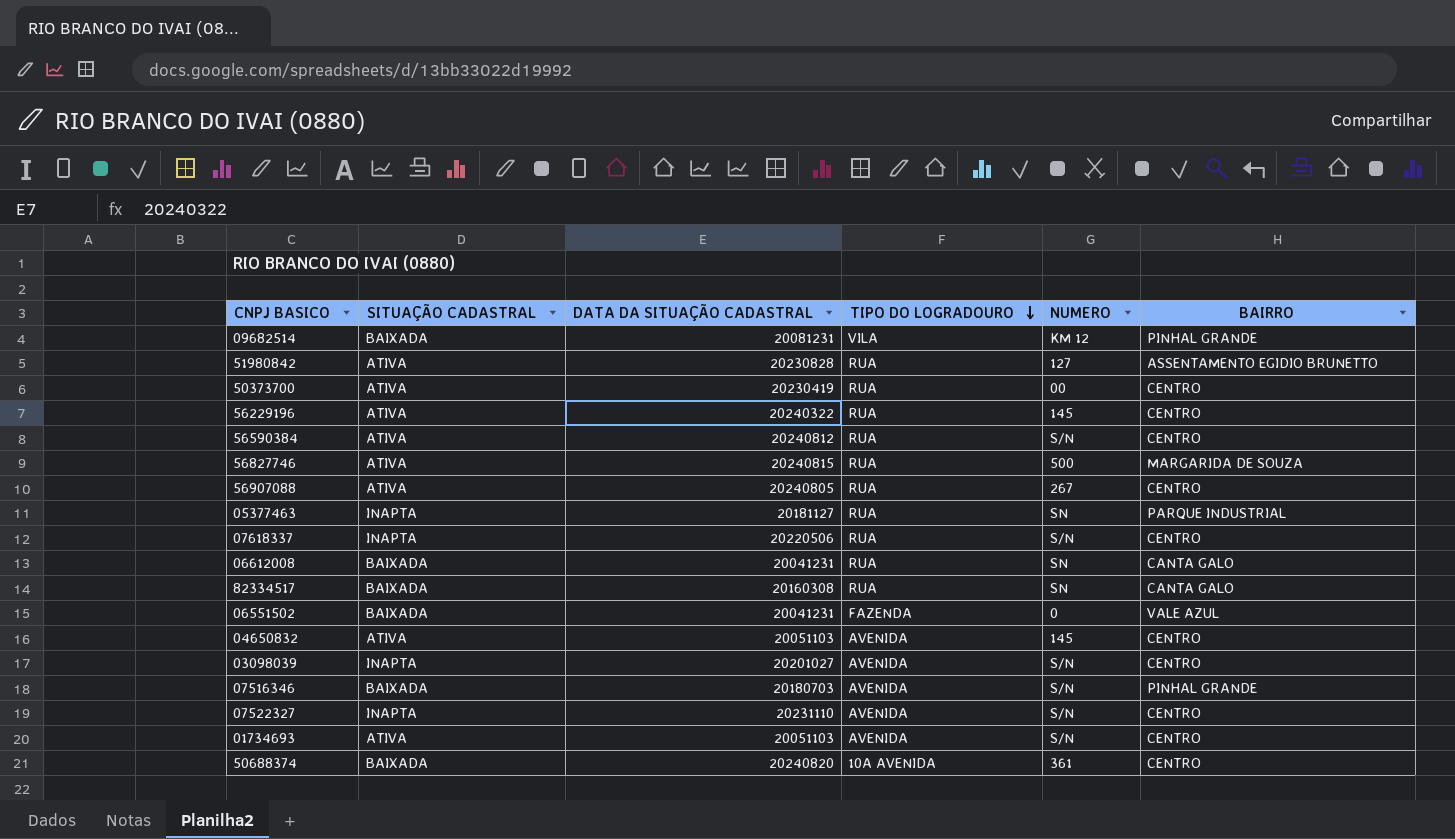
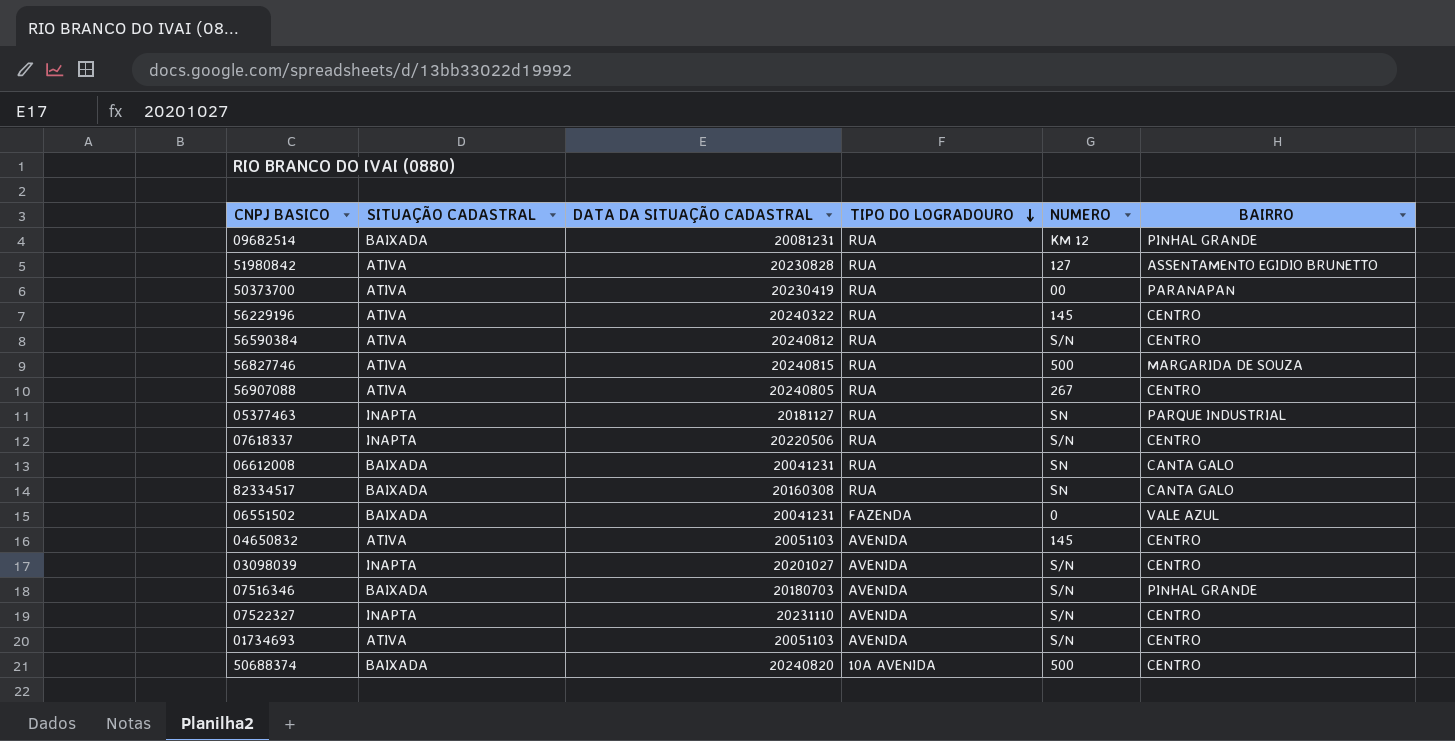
09682514 | TIPO DO LOGRADOURO: VILA -> RUA
50373700 | BAIRRO: CENTRO -> PARANAPAN
50688374 | NUMERO: 361 -> 500

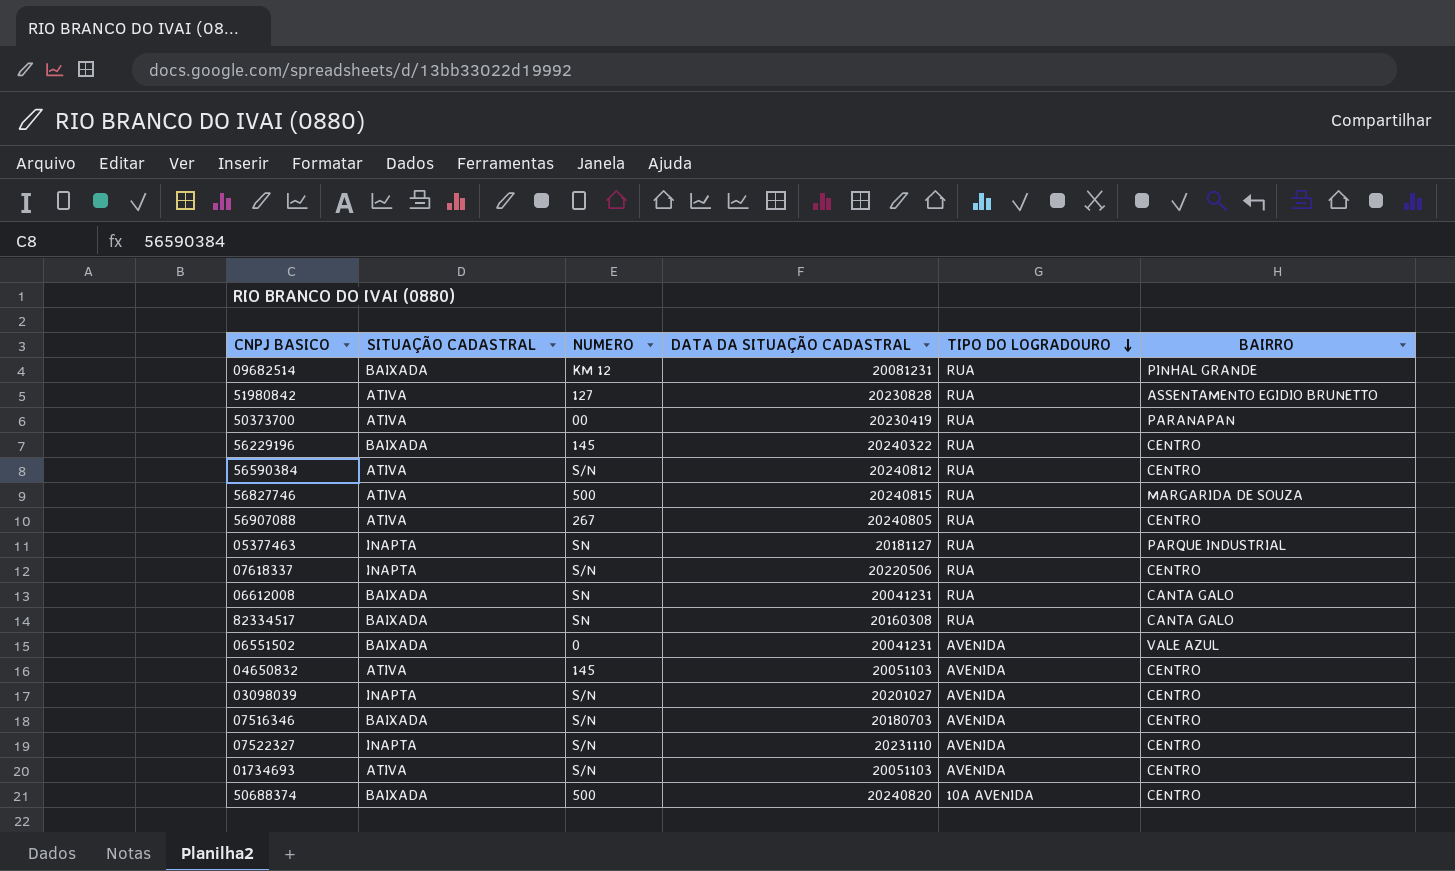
column NUMERO | position: 5 -> 3
56229196 | SITUAÇÃO CADASTRAL: ATIVA -> BAIXADA
06551502 | TIPO DO LOGRADOURO: FAZENDA -> AVENIDA
07516346 | BAIRRO: PINHAL GRANDE -> CENTRO

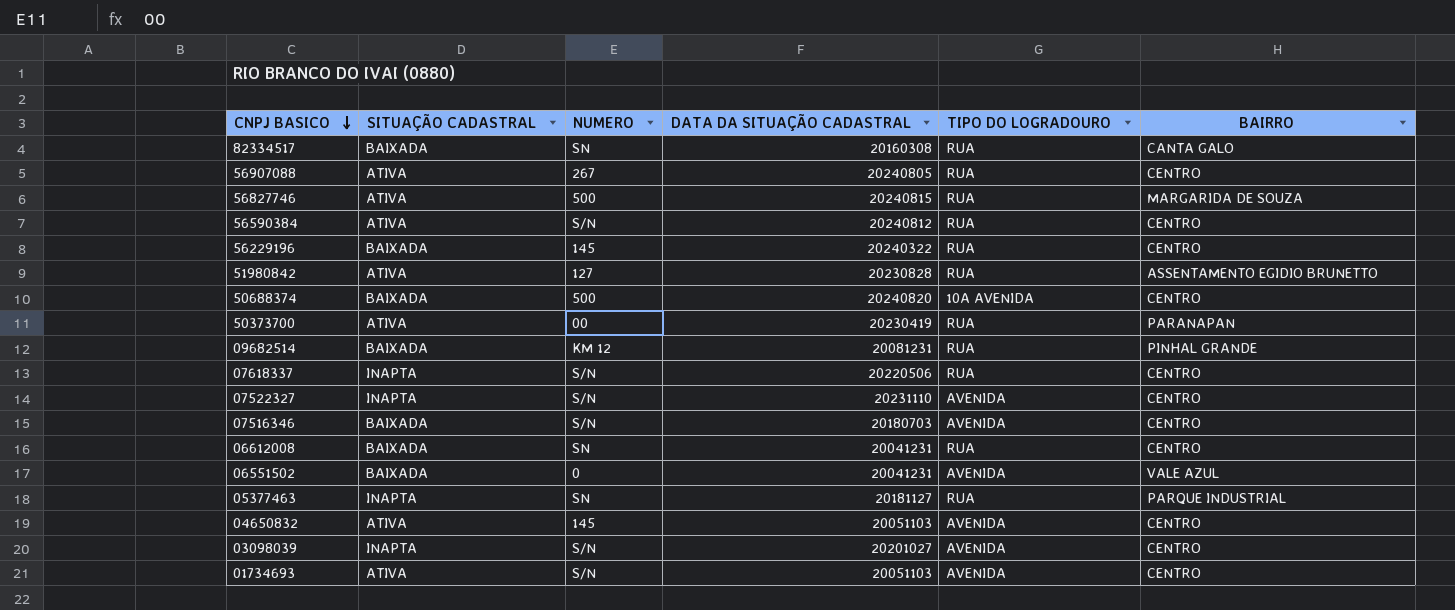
row order: TIPO DO LOGRADOURO descending -> CNPJ BASICO descending
06612008 | BAIRRO: CANTA GALO -> CENTRO

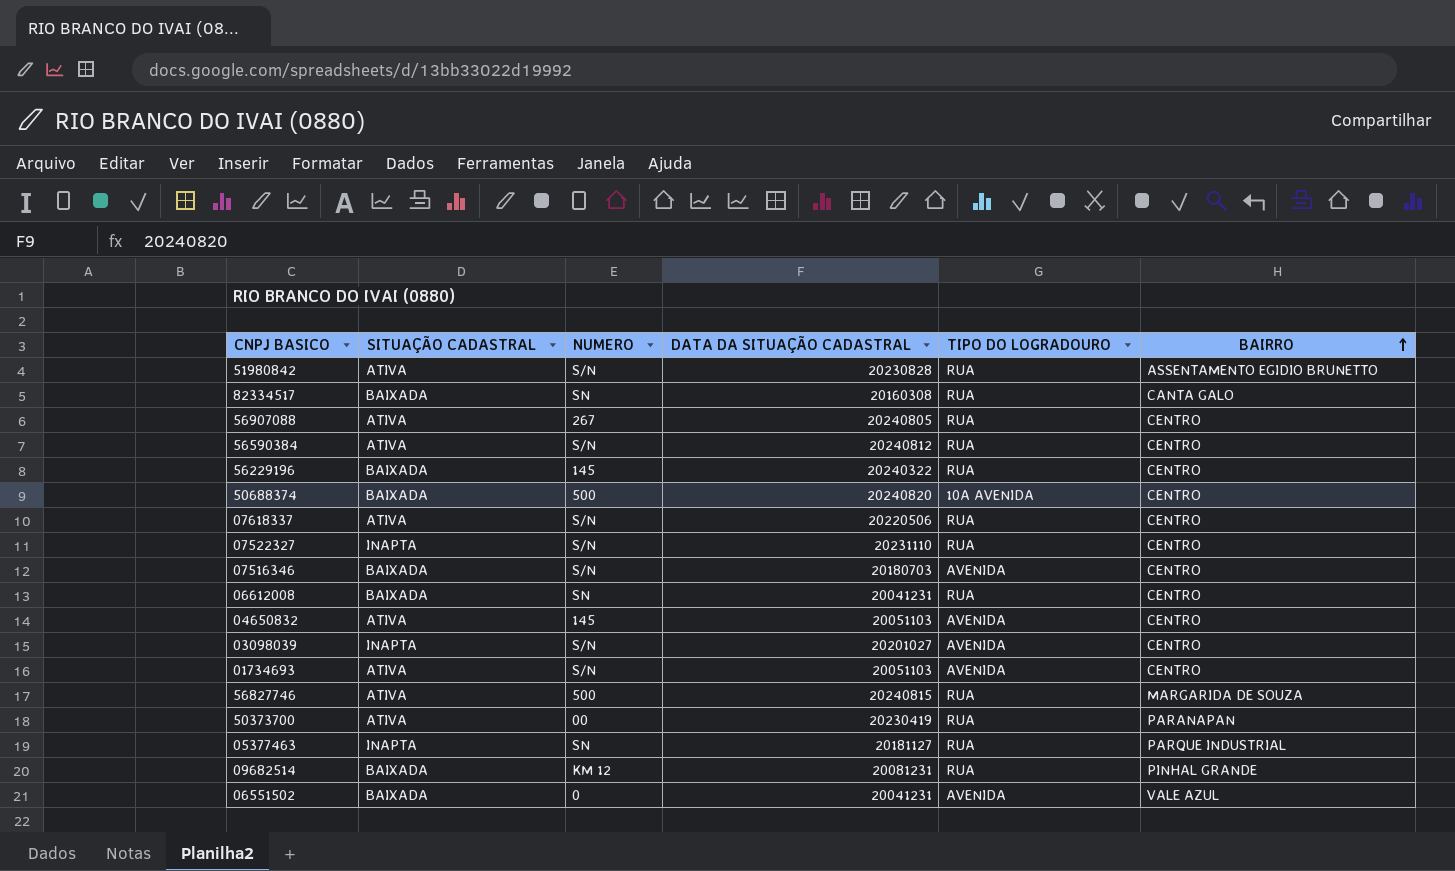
row order: CNPJ BASICO descending -> BAIRRO ascending
51980842 | NUMERO: 127 -> S/N
07618337 | SITUAÇÃO CADASTRAL: INAPTA -> ATIVA
07522327 | TIPO DO LOGRADOURO: AVENIDA -> RUA

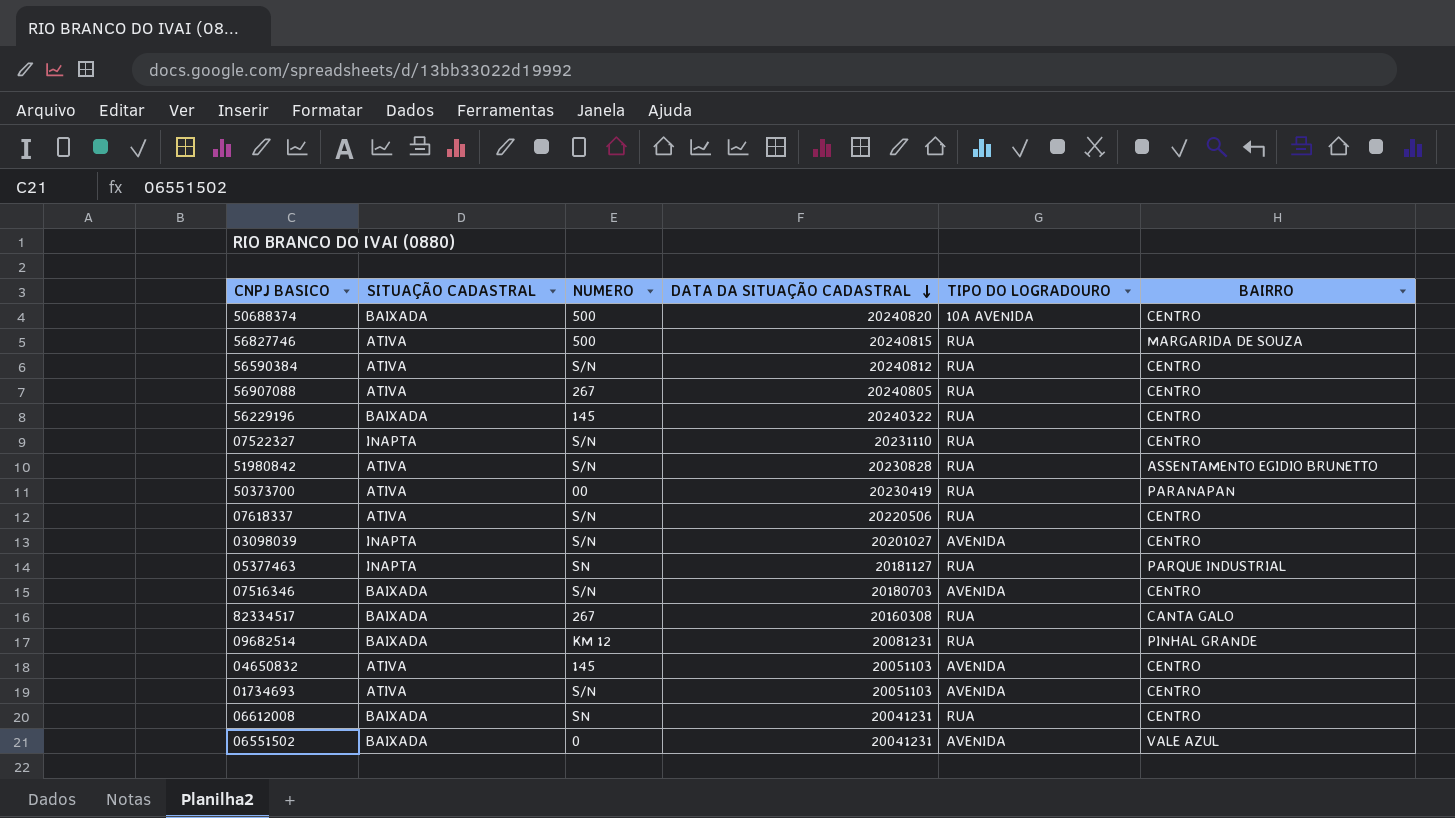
row order: BAIRRO ascending -> DATA DA SITUAÇÃO CADASTRAL descending
82334517 | NUMERO: SN -> 267

